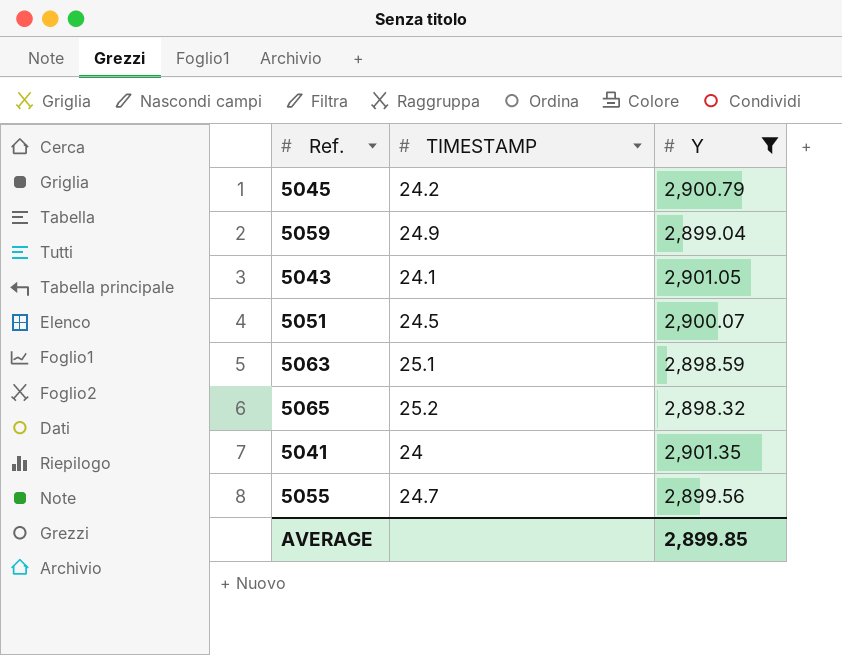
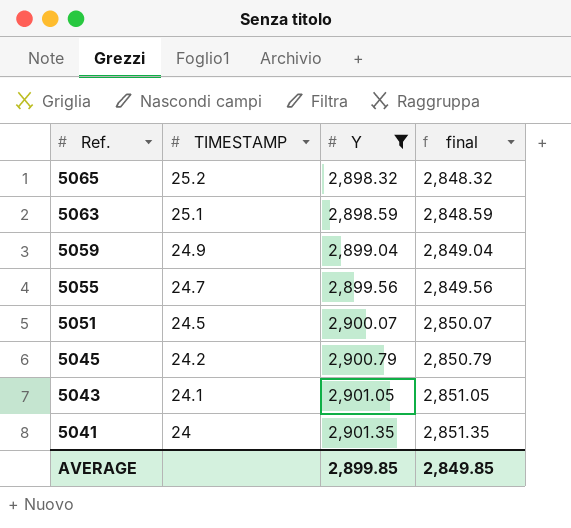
row order: none -> Ref. descending
column final | formula: none -> [Y] - 50

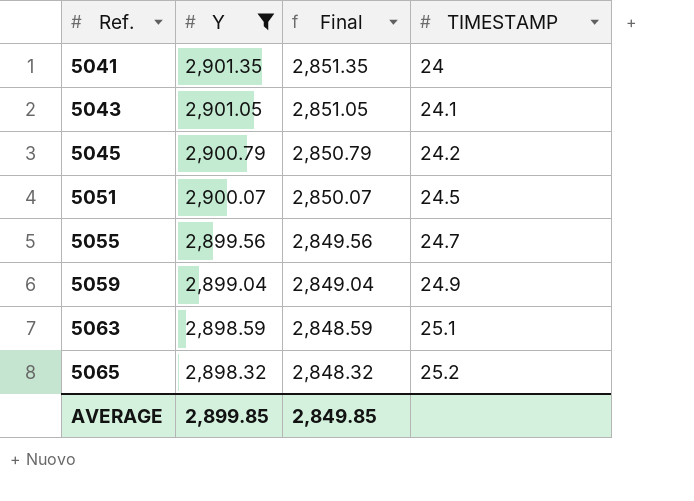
row order: Ref. descending -> Ref. ascending
column name: final -> Final
column TIMESTAMP | position: 2 -> 4

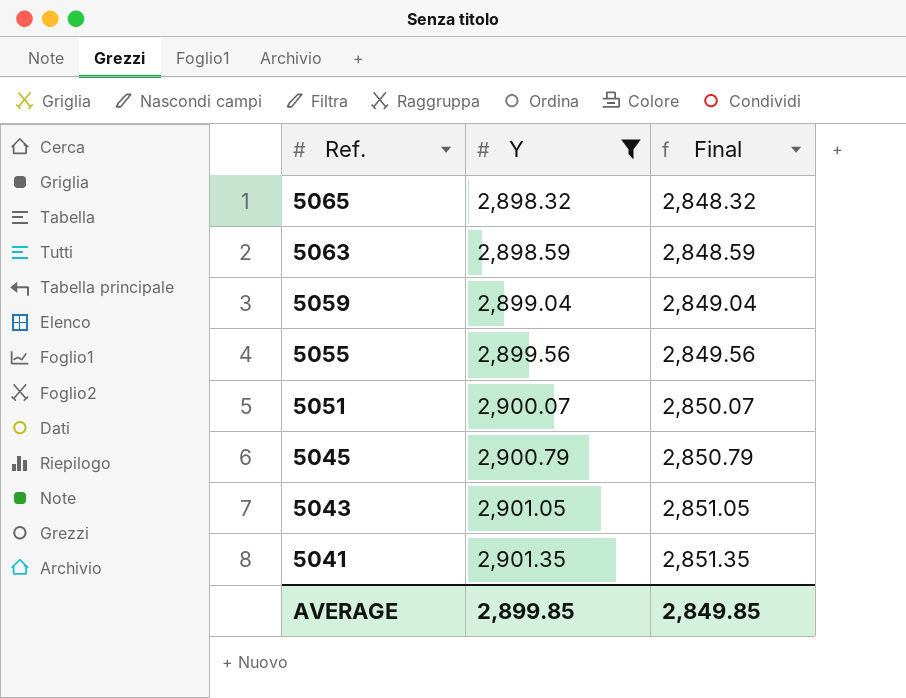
row order: Ref. ascending -> Ref. descending
column TIMESTAMP | position: 4 -> none

